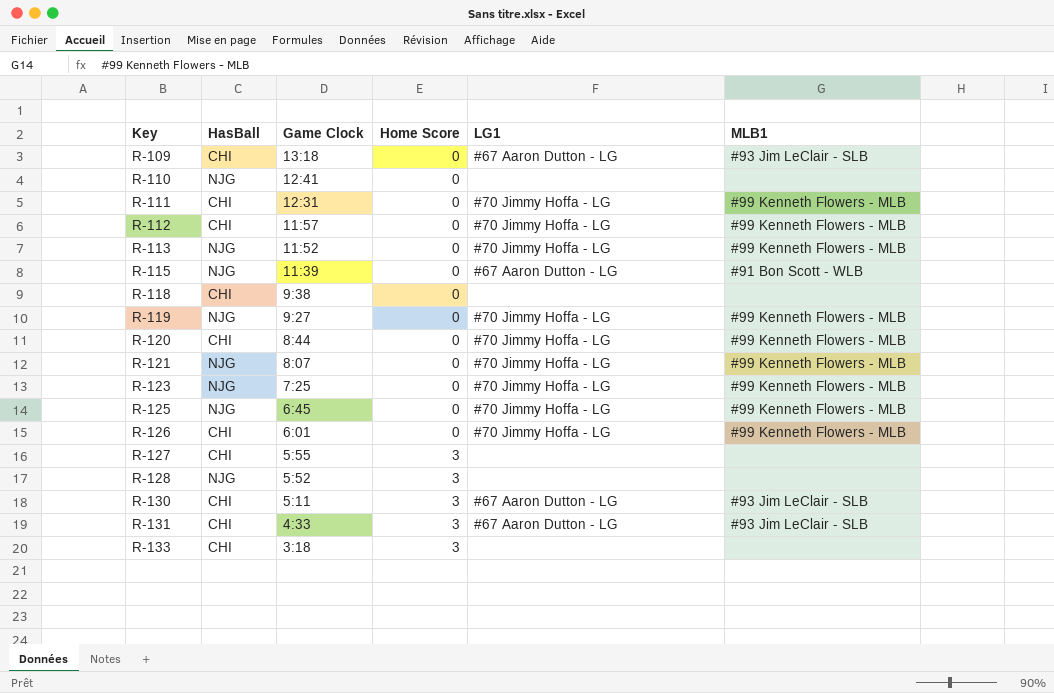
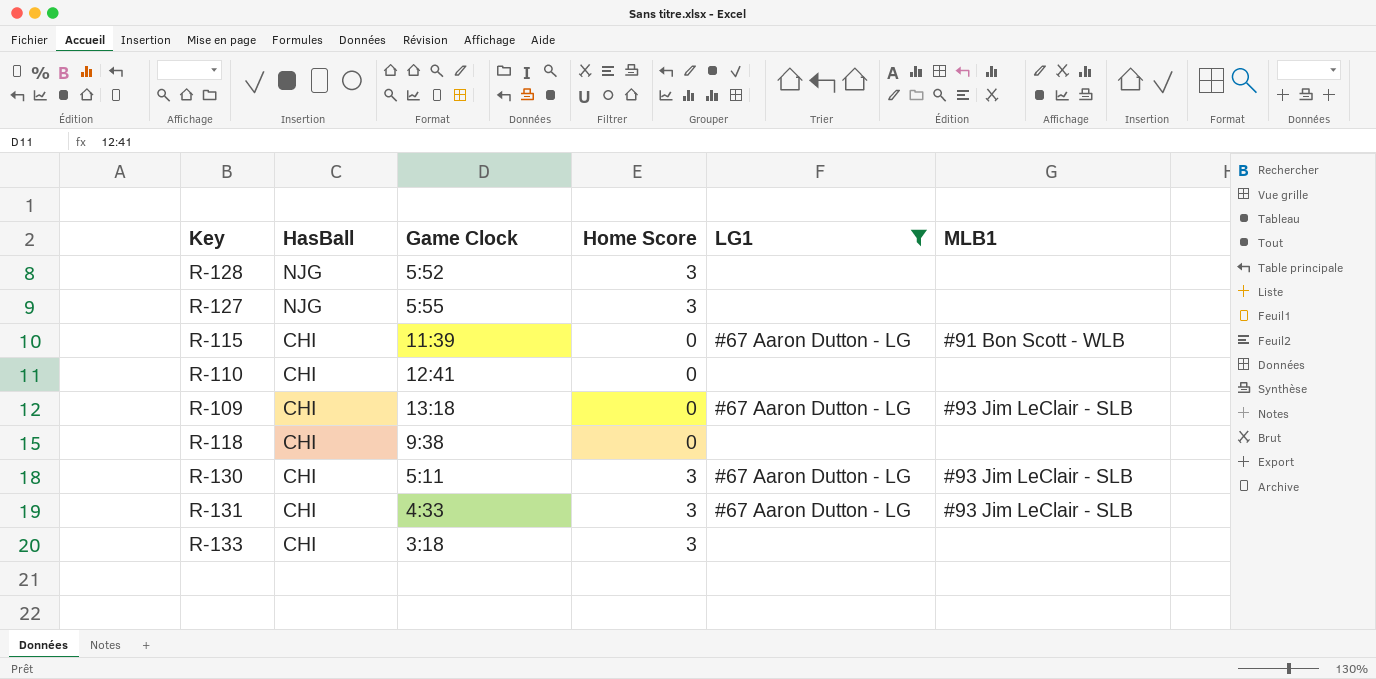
filter: none -> LG1 != #70 Jimmy Hoffa - LG
row order: Key ascending -> HasBall descending
R-127 | HasBall: CHI -> NJG
R-115 | HasBall: NJG -> CHI
R-110 | HasBall: NJG -> CHI

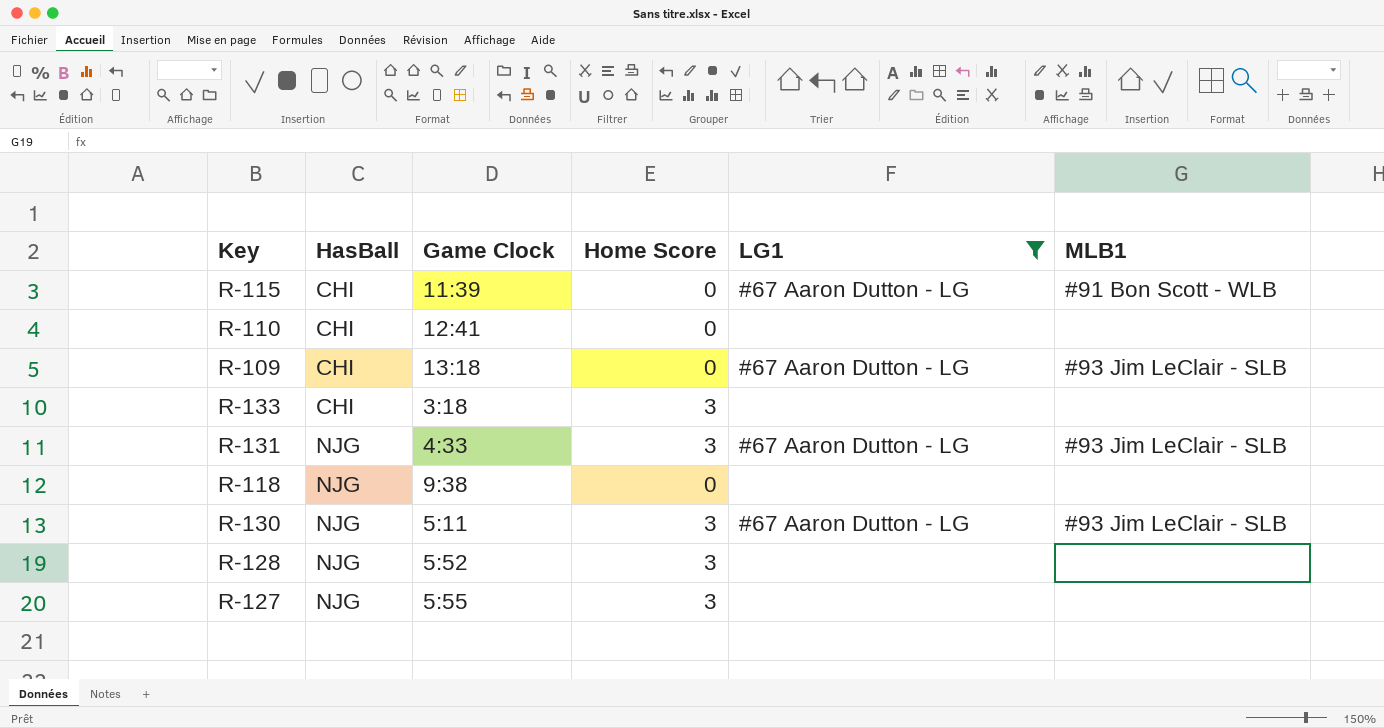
row order: HasBall descending -> HasBall ascending
R-131 | HasBall: CHI -> NJG
R-118 | HasBall: CHI -> NJG
R-130 | HasBall: CHI -> NJG

